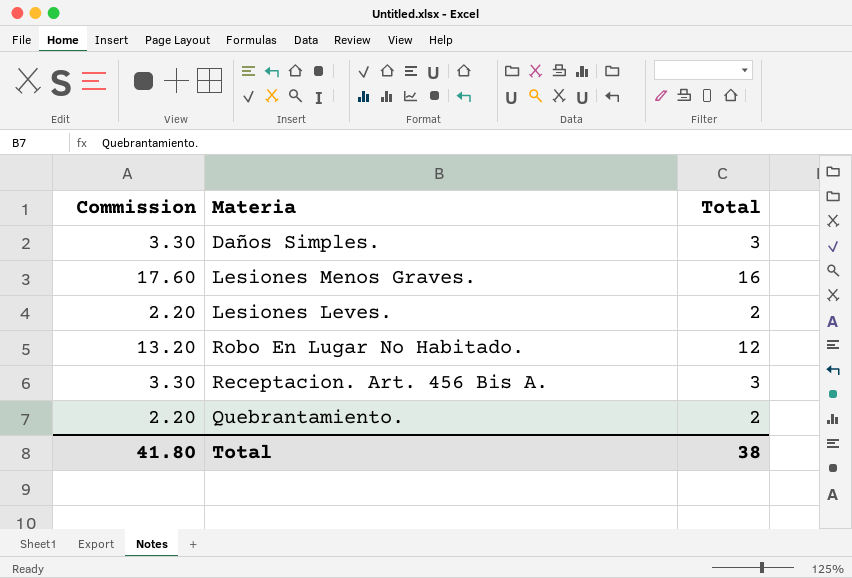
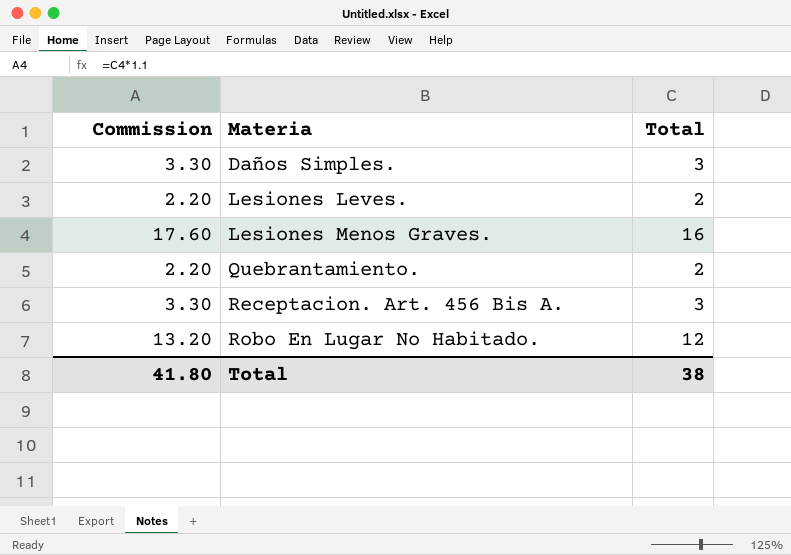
row order: none -> Materia ascending

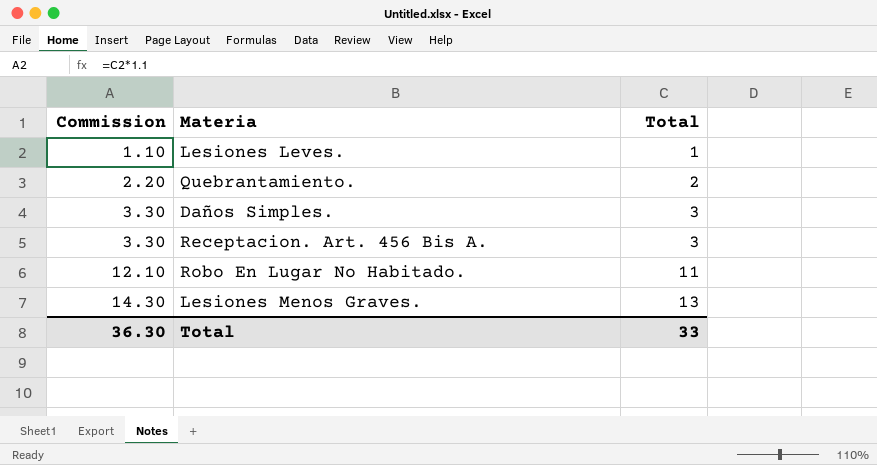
row order: Materia ascending -> Commission ascending
Lesiones Leves. | Commission: 2.20 -> 1.10
Lesiones Leves. | Total: 2 -> 1
Robo En Lugar No Habitado. | Commission: 13.20 -> 12.10
Robo En Lugar No Habitado. | Total: 12 -> 11
Lesiones Menos Graves. | Commission: 17.60 -> 14.30
Lesiones Menos Graves. | Total: 16 -> 13
Total | Commission: 41.80 -> 36.30
Total | Total: 38 -> 33

